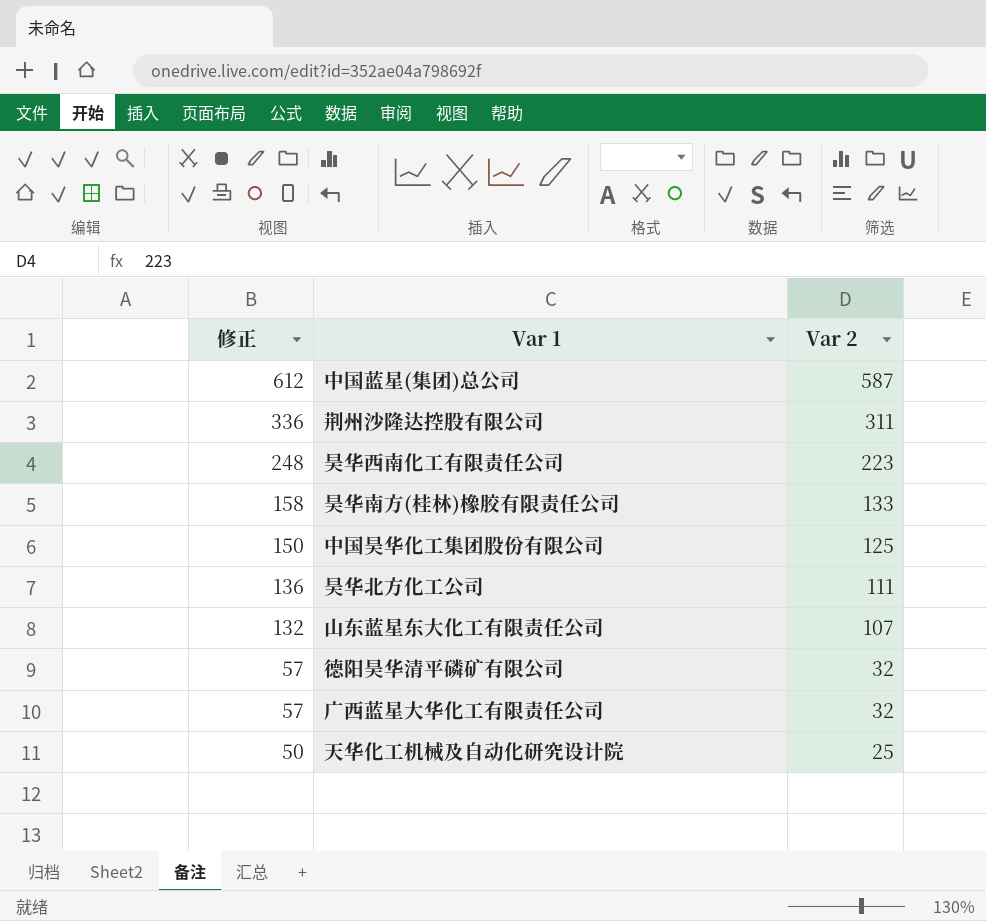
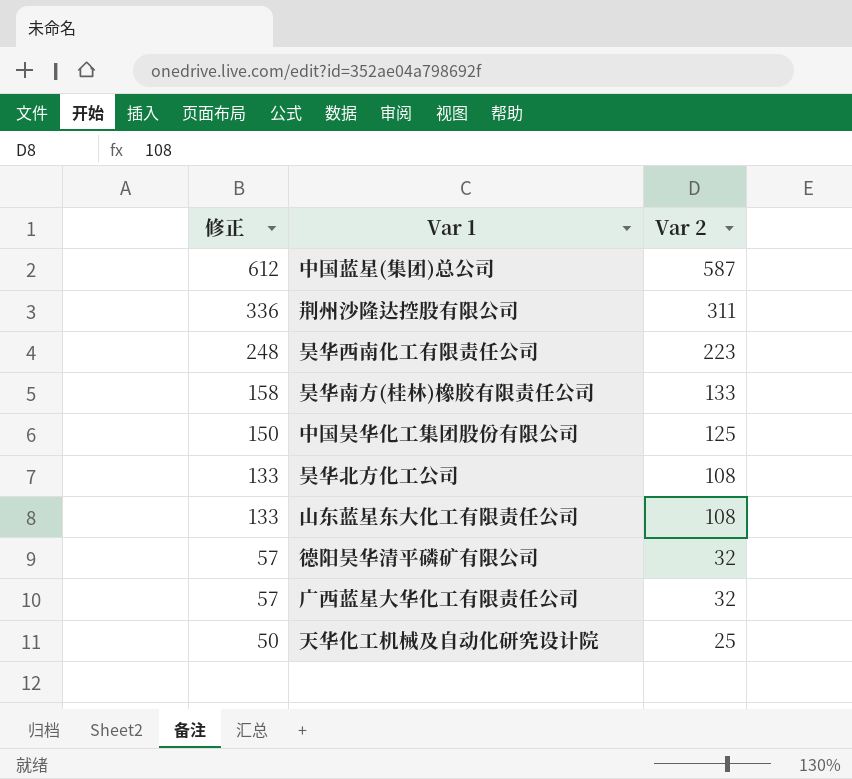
昊华北方化工公司 | 修正: 136 -> 133
昊华北方化工公司 | Var 2: 111 -> 108
山东蓝星东大化工有限责任公司 | 修正: 132 -> 133
山东蓝星东大化工有限责任公司 | Var 2: 107 -> 108

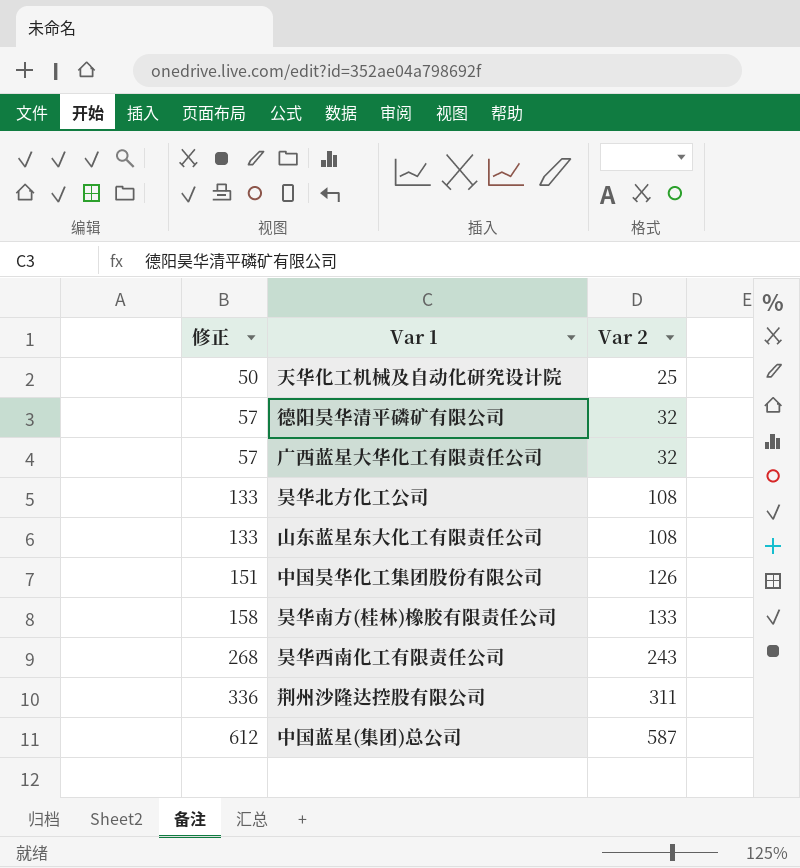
row order: 修正 descending -> 修正 ascending
中国昊华化工集团股份有限公司 | 修正: 150 -> 151
中国昊华化工集团股份有限公司 | Var 2: 125 -> 126
昊华西南化工有限责任公司 | 修正: 248 -> 268
昊华西南化工有限责任公司 | Var 2: 223 -> 243

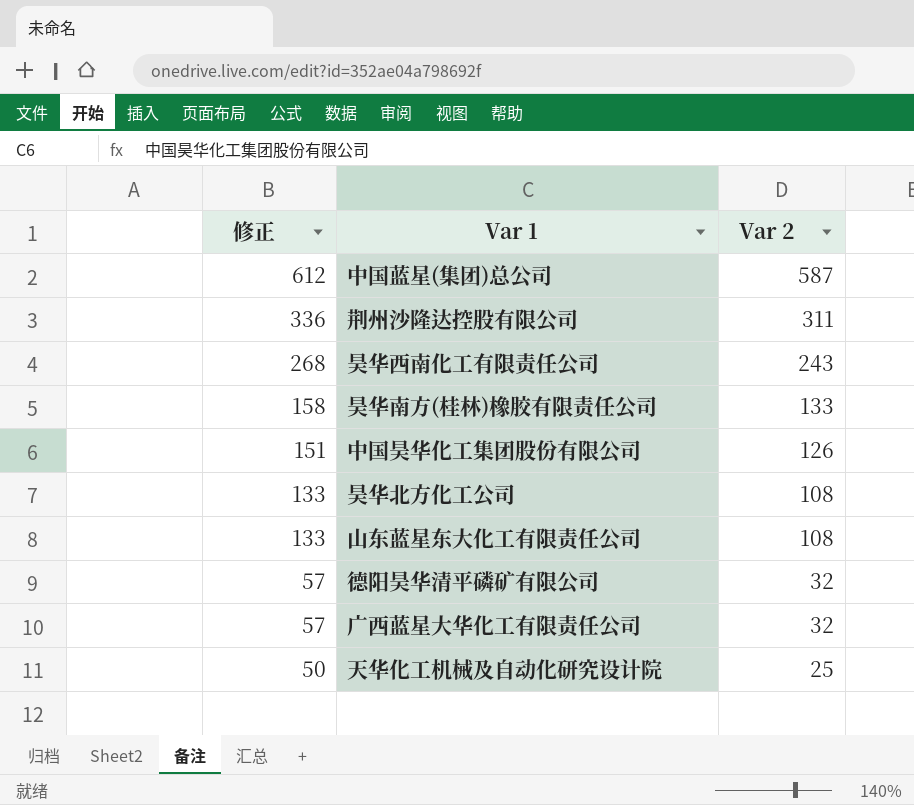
row order: 修正 ascending -> 修正 descending

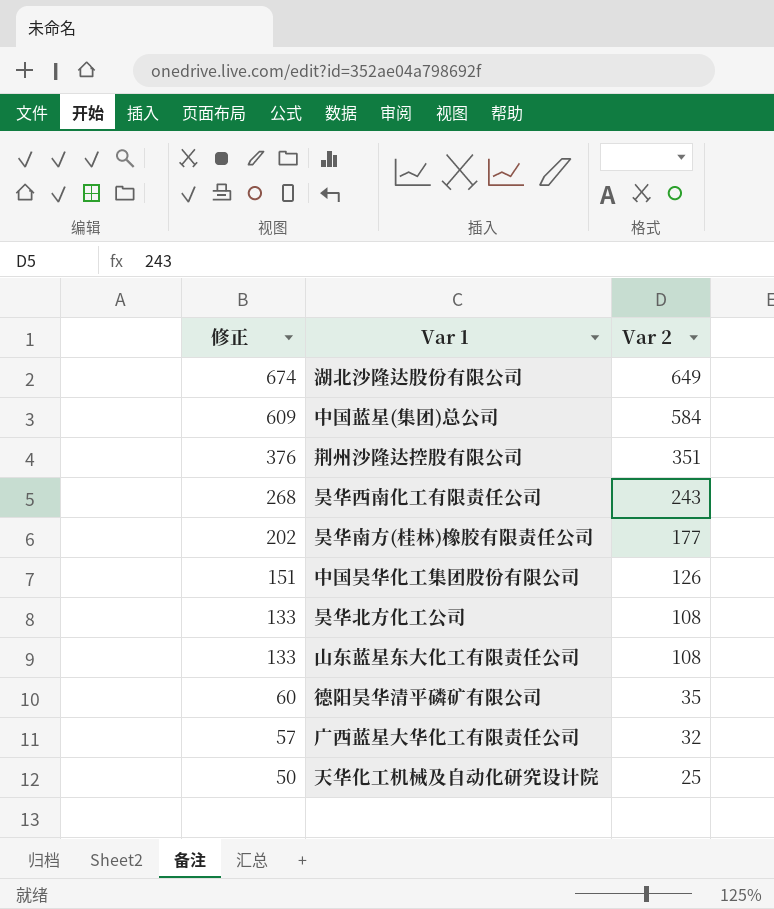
row 湖北沙隆达股份有限公司: none -> 674 | 649
中国蓝星(集团)总公司 | 修正: 612 -> 609
中国蓝星(集团)总公司 | Var 2: 587 -> 584
荆州沙隆达控股有限公司 | 修正: 336 -> 376
荆州沙隆达控股有限公司 | Var 2: 311 -> 351
昊华南方(桂林)橡胶有限责任公司 | 修正: 158 -> 202
昊华南方(桂林)橡胶有限责任公司 | Var 2: 133 -> 177
德阳昊华清平磷矿有限公司 | 修正: 57 -> 60
德阳昊华清平磷矿有限公司 | Var 2: 32 -> 35

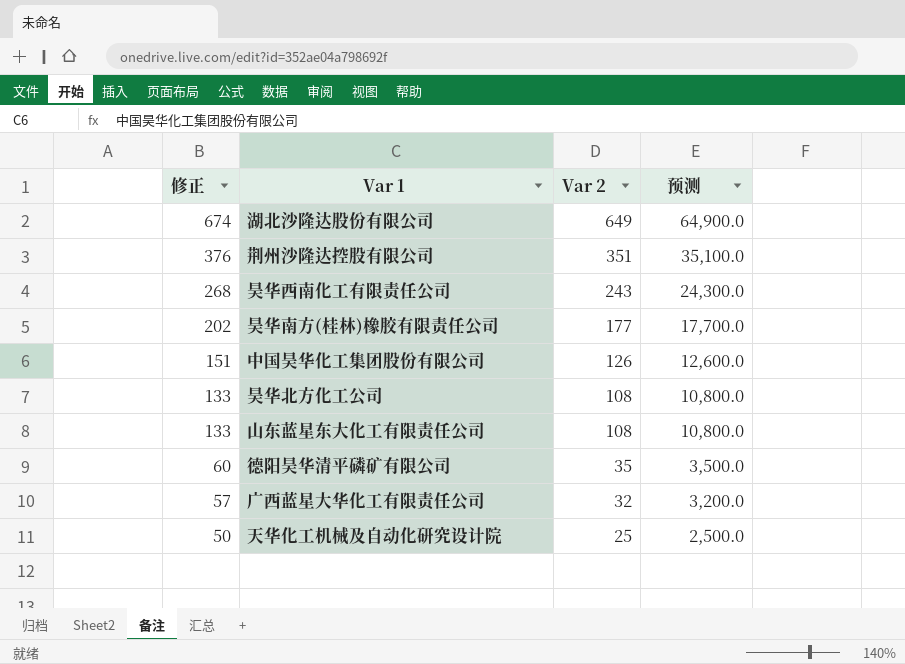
column 预测 | formula: none -> [Var 2] * 100
row 中国蓝星(集团)总公司: 609 | 584 -> none

